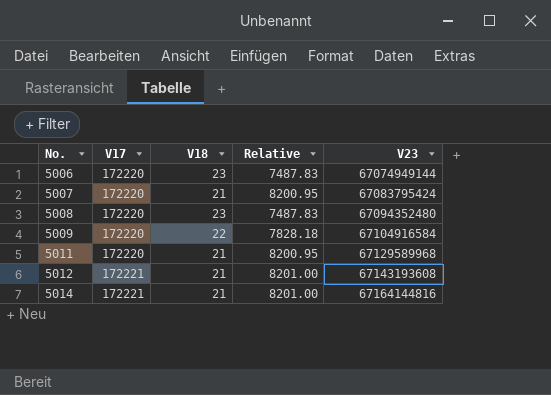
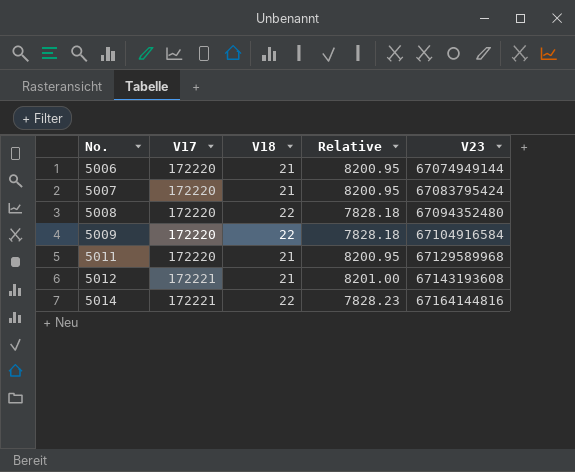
5006 | V18: 23 -> 21
5006 | Relative: 7487.83 -> 8200.95
5008 | V18: 23 -> 22
5008 | Relative: 7487.83 -> 7828.18
5014 | V18: 21 -> 22
5014 | Relative: 8201.00 -> 7828.23

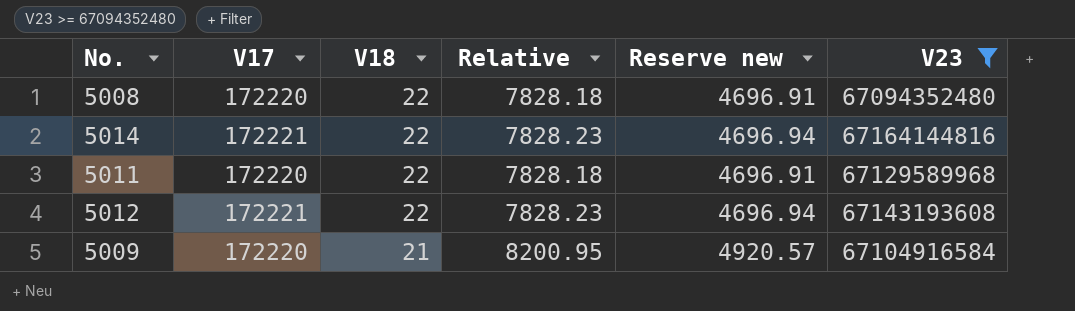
filter: none -> V23 >= 67094352480
row order: No. ascending -> V18 descending
column Reserve new | formula: none -> [Relative] * 0.6
5011 | V18: 21 -> 22
5011 | Relative: 8200.95 -> 7828.18
5012 | V18: 21 -> 22
5012 | Relative: 8201.00 -> 7828.23
5009 | V18: 22 -> 21
5009 | Relative: 7828.18 -> 8200.95

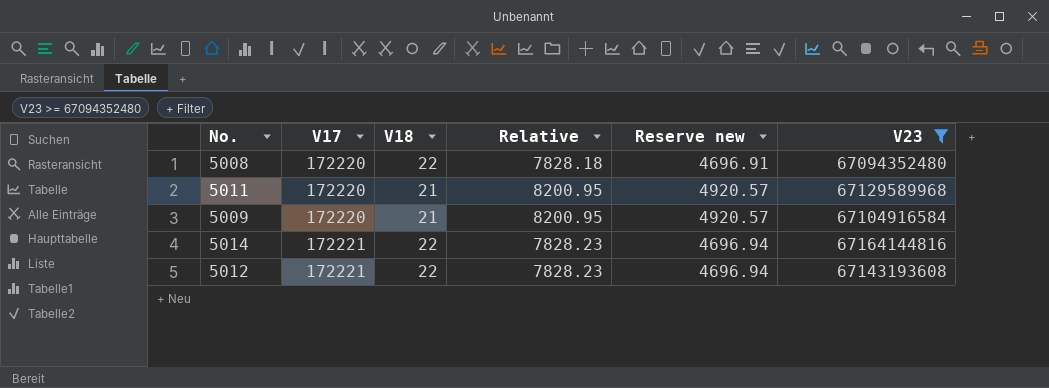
row order: V18 descending -> V17 ascending
5011 | V18: 22 -> 21
5011 | Relative: 7828.18 -> 8200.95
5011 | Reserve new: 4696.91 -> 4920.57

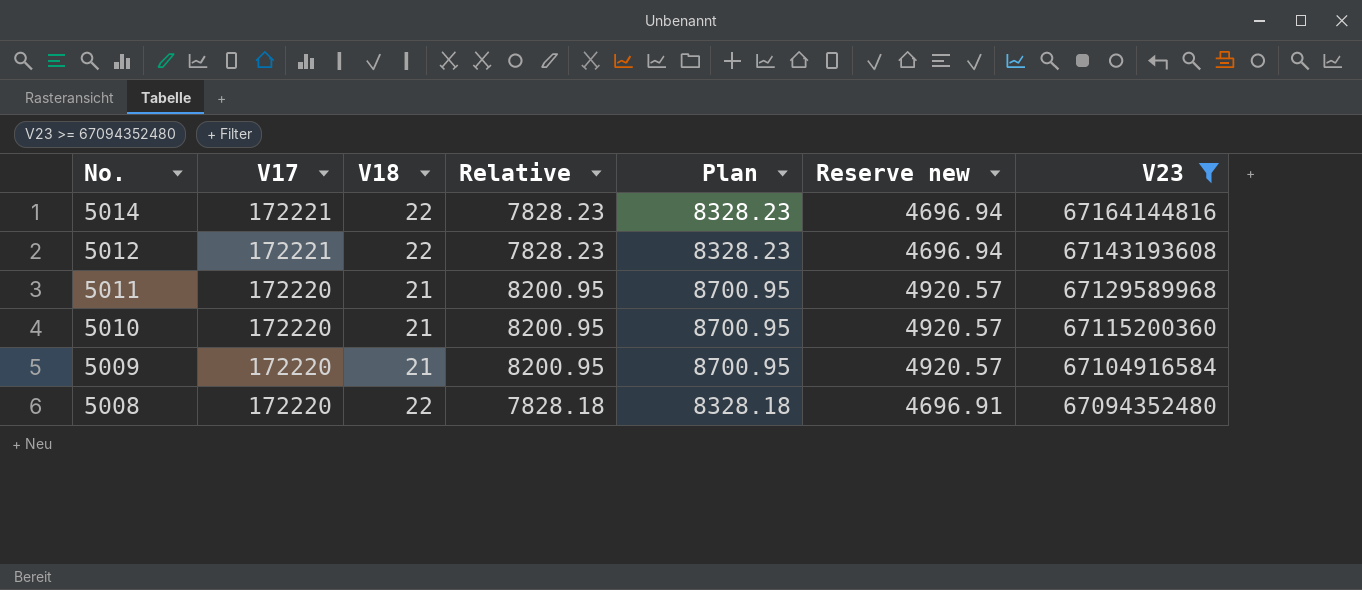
row order: V17 ascending -> No. descending
column Plan | formula: none -> [Relative] + 500
row 5010: none -> 172220 | 21 | 8200.95 | 8700.95 | 4920.57 | 67115200360

